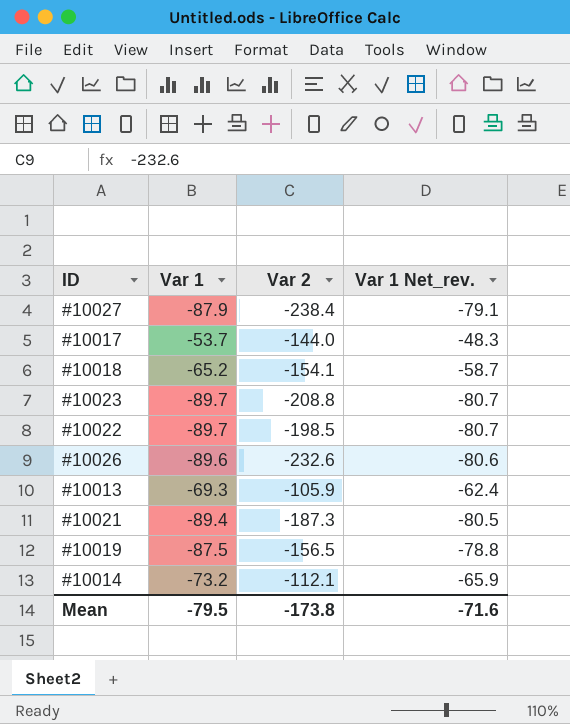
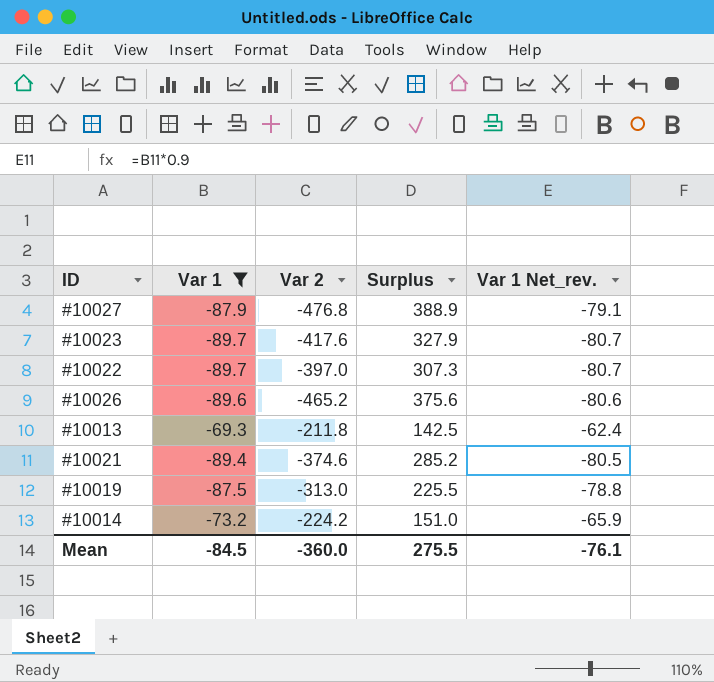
filter: none -> Var 1 <= -69.3
column Surplus | formula: none -> [Var 1] - [Var 2]
#10027 | Var 2: -238.4 -> -476.8
#10023 | Var 2: -208.8 -> -417.6
#10022 | Var 2: -198.5 -> -397.0
#10026 | Var 2: -232.6 -> -465.2
#10013 | Var 2: -105.9 -> -211.8
#10021 | Var 2: -187.3 -> -374.6
#10019 | Var 2: -156.5 -> -313.0
#10014 | Var 2: -112.1 -> -224.2
Mean | Var 1: -79.5 -> -84.5
Mean | Var 2: -173.8 -> -360.0
Mean | Var 1 Net_rev.: -71.6 -> -76.1

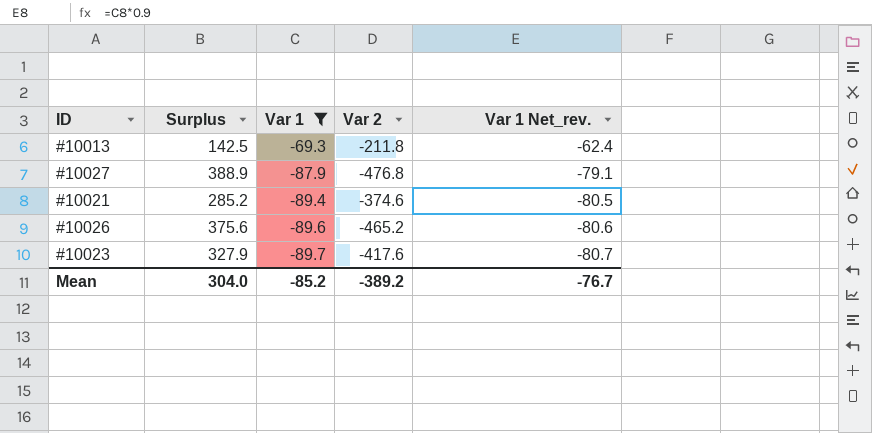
row order: none -> Var 1 descending
column Surplus | position: 4 -> 2
row #10022: -89.7 | -397.0 | 307.3 | -80.7 -> none
row #10019: -87.5 | -313.0 | 225.5 | -78.8 -> none
row #10014: -73.2 | -224.2 | 151.0 | -65.9 -> none
Mean | Surplus: 275.5 -> 304.0
Mean | Var 1: -84.5 -> -85.2
Mean | Var 2: -360.0 -> -389.2
Mean | Var 1 Net_rev.: -76.1 -> -76.7

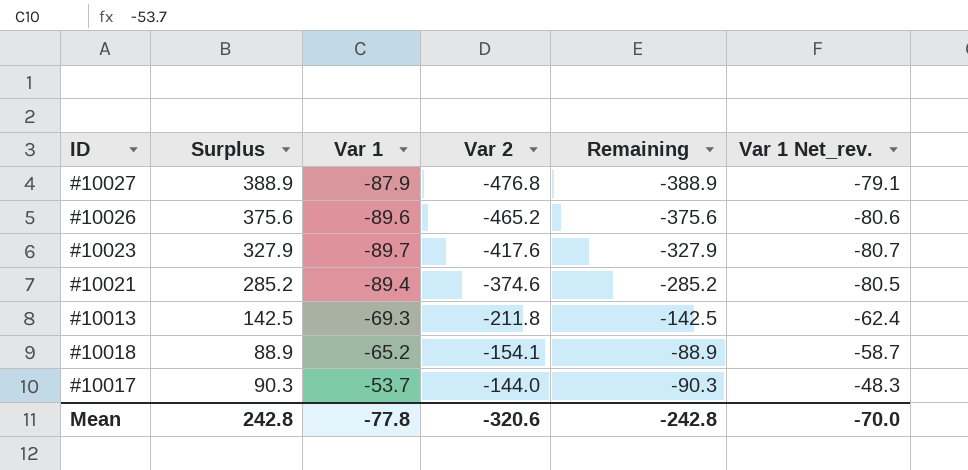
filter: Var 1 <= -69.3 -> none
row order: Var 1 descending -> Var 2 ascending
column Remaining | formula: none -> [Var 2] - [Var 1]
Mean | Surplus: 304.0 -> 242.8
Mean | Var 1: -85.2 -> -77.8
Mean | Var 2: -389.2 -> -320.6
Mean | Var 1 Net_rev.: -76.7 -> -70.0

